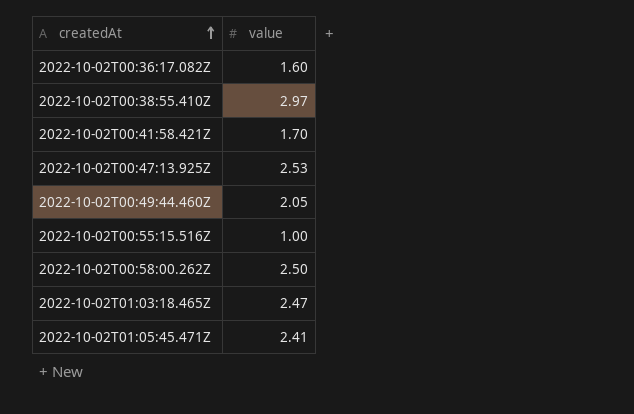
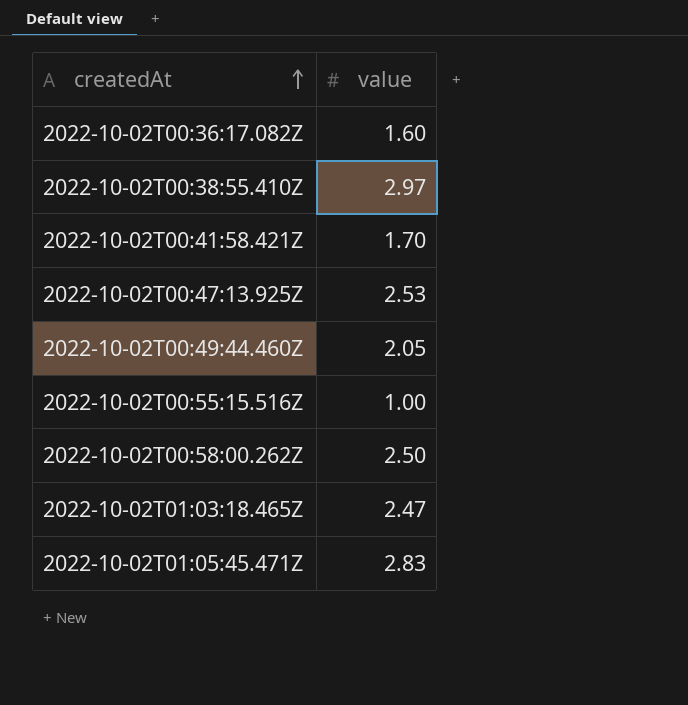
2022-10-02T01:05:45.471Z | value: 2.41 -> 2.83

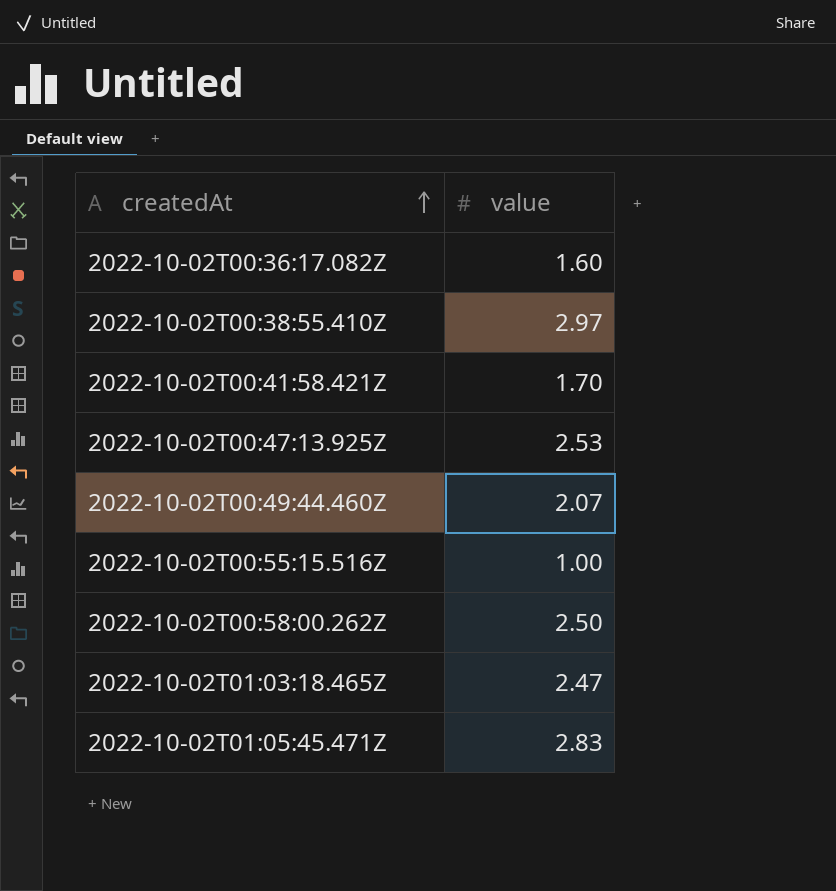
2022-10-02T00:49:44.460Z | value: 2.05 -> 2.07

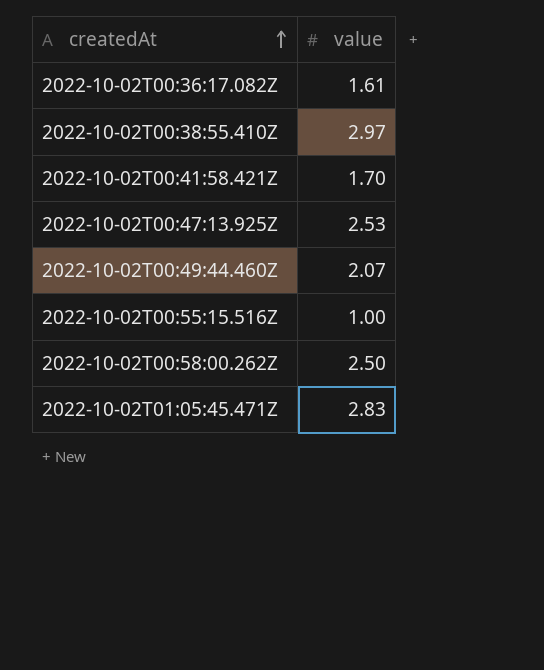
row 2022-10-02T01:03:18.465Z: 2.47 -> none
2022-10-02T00:36:17.082Z | value: 1.60 -> 1.61

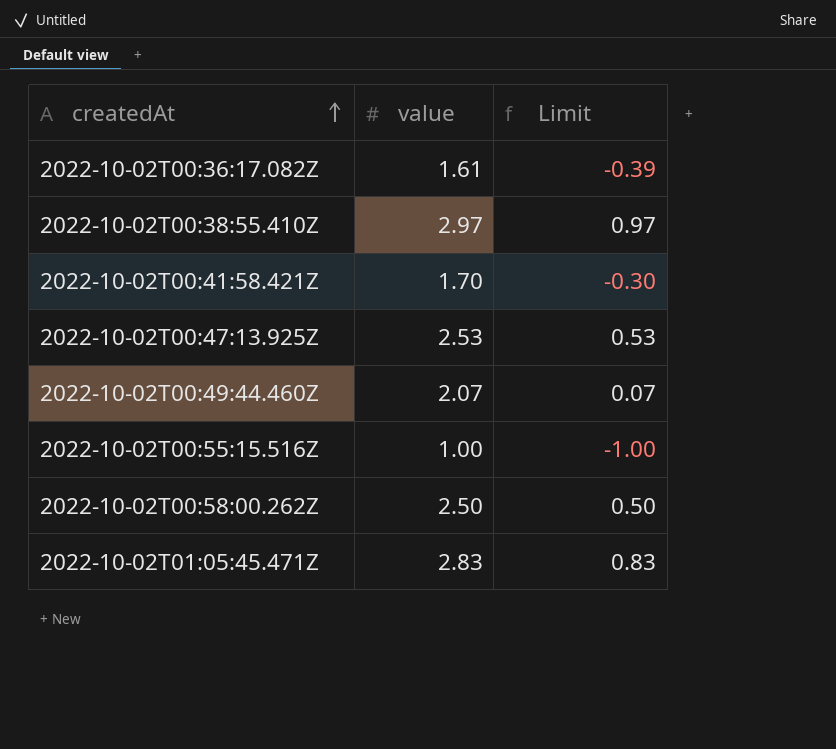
column Limit | formula: none -> [value] - 2

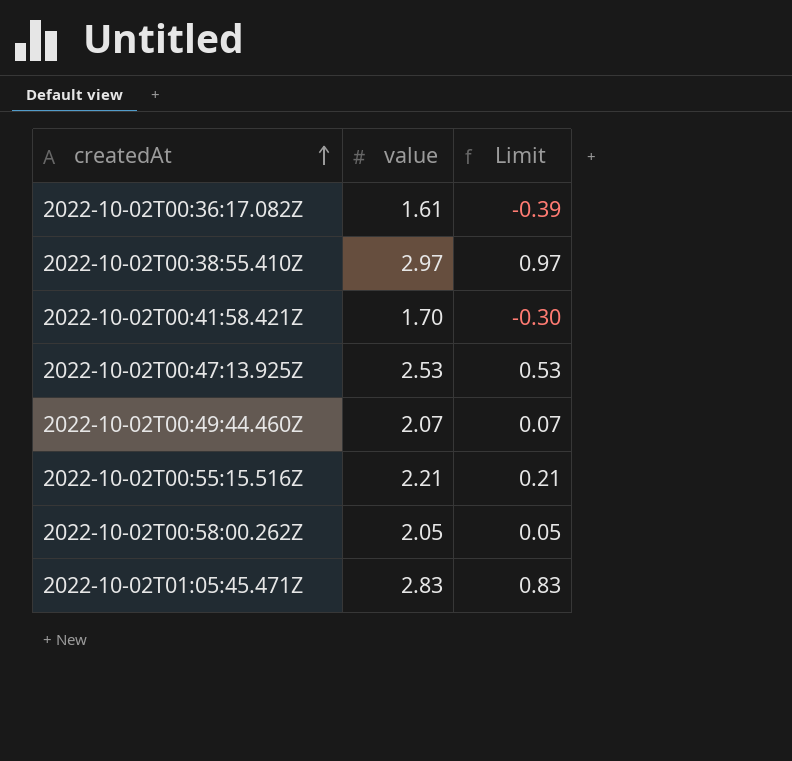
2022-10-02T00:55:15.516Z | value: 1.00 -> 2.21
2022-10-02T00:55:15.516Z | Limit: -1.00 -> 0.21
2022-10-02T00:58:00.262Z | value: 2.50 -> 2.05
2022-10-02T00:58:00.262Z | Limit: 0.50 -> 0.05

